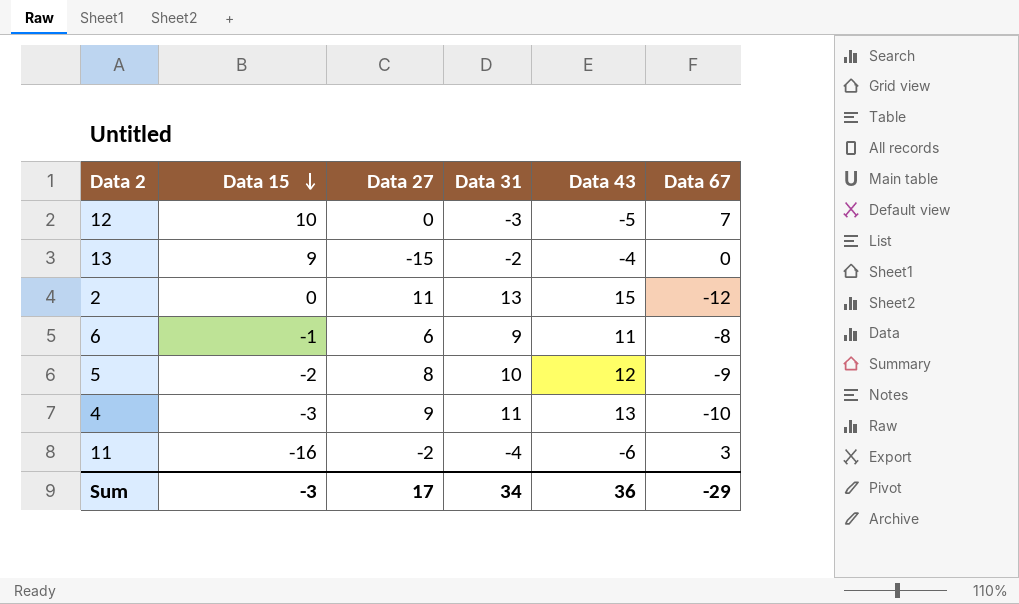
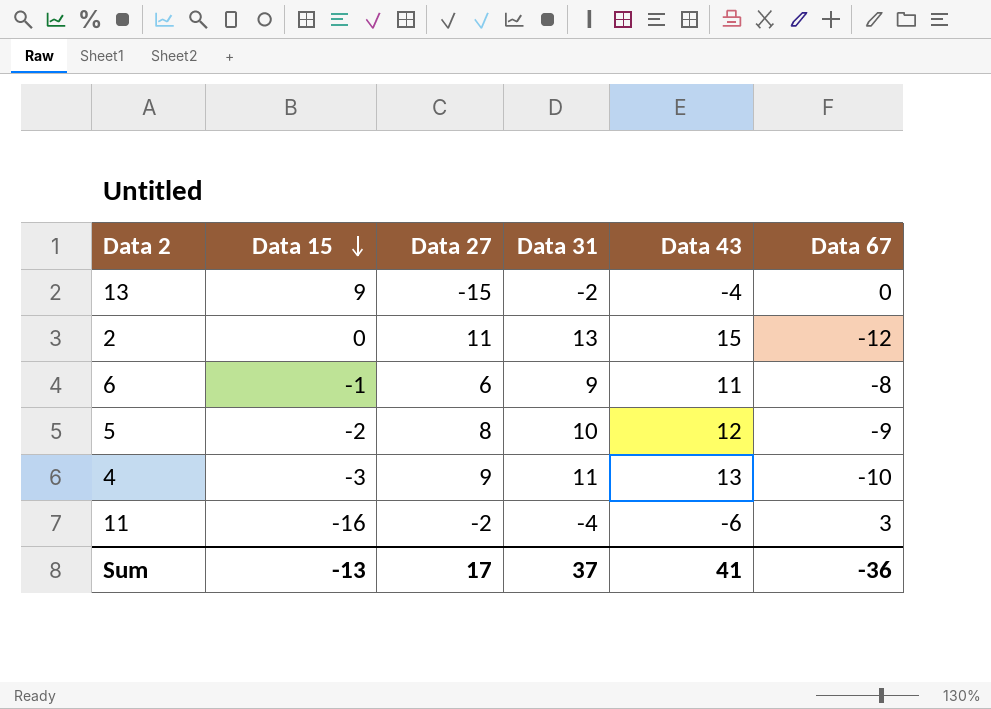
row 12: 10 | 0 | -3 | -5 | 7 -> none
Sum | Data 15: -3 -> -13
Sum | Data 31: 34 -> 37
Sum | Data 43: 36 -> 41
Sum | Data 67: -29 -> -36

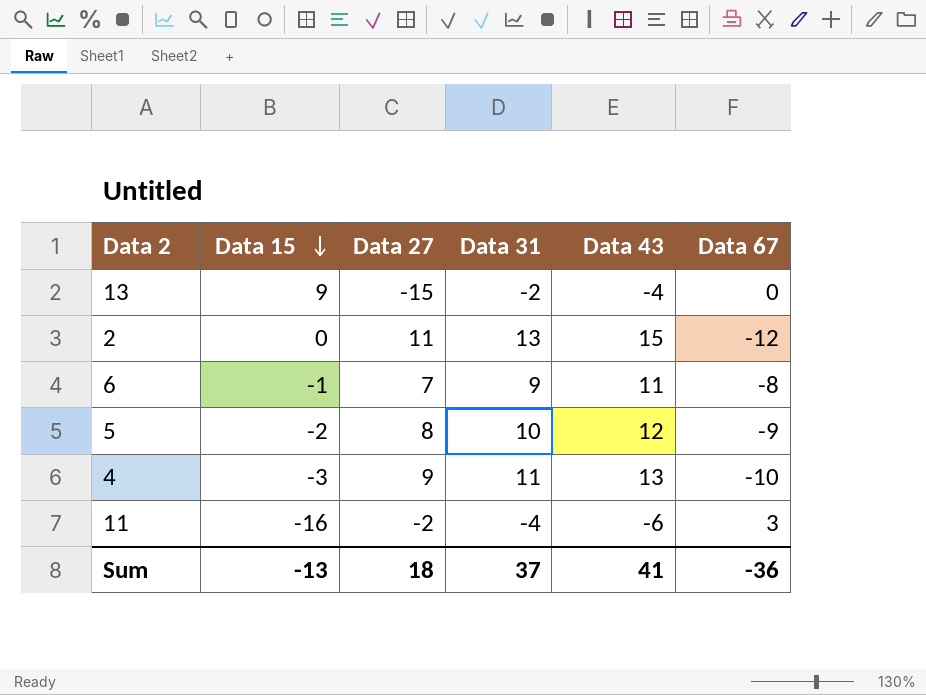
6 | Data 27: 6 -> 7
Sum | Data 27: 17 -> 18

